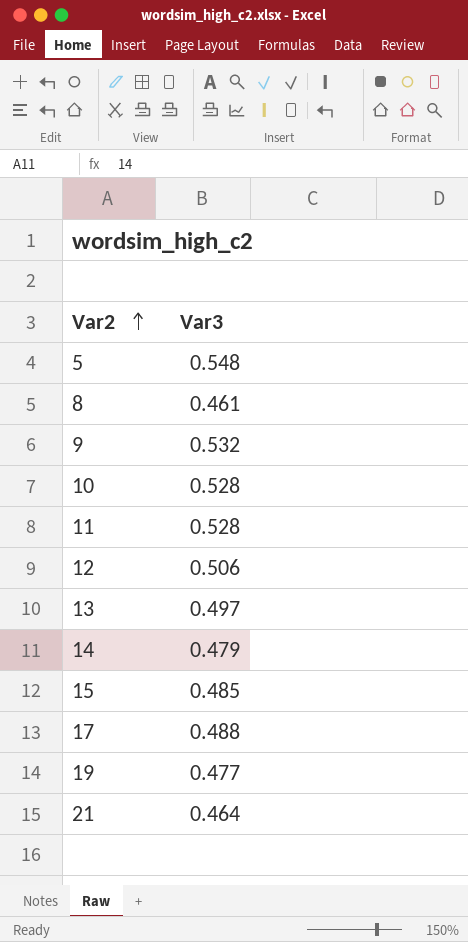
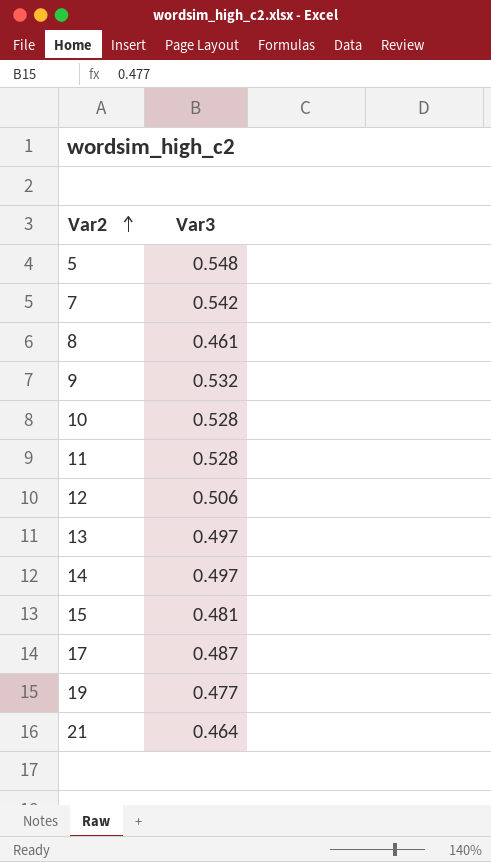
row 7: none -> 0.542
14 | Var3: 0.479 -> 0.497
15 | Var3: 0.485 -> 0.481
17 | Var3: 0.488 -> 0.487

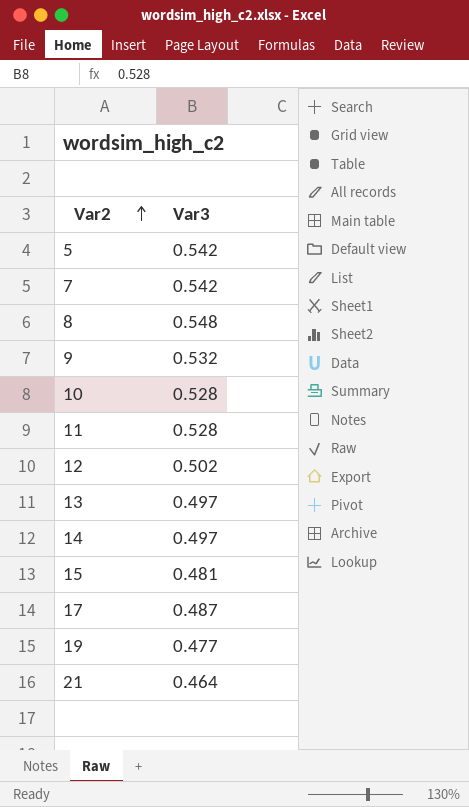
5 | Var3: 0.548 -> 0.542
8 | Var3: 0.461 -> 0.548
12 | Var3: 0.506 -> 0.502

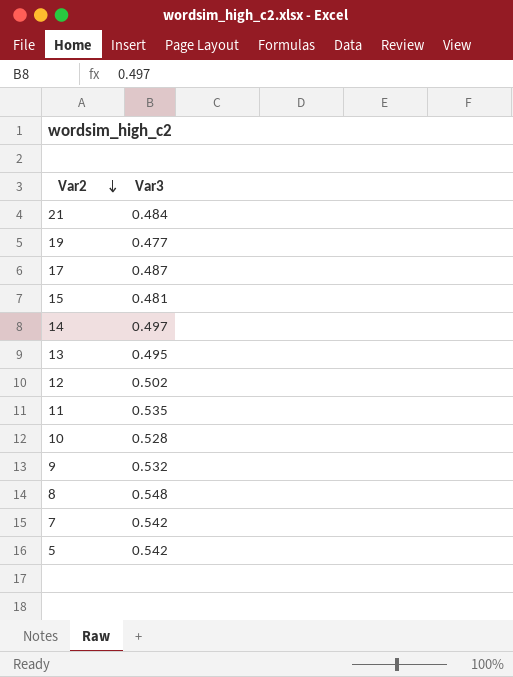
row order: Var2 ascending -> Var2 descending
21 | Var3: 0.464 -> 0.484
13 | Var3: 0.497 -> 0.495
11 | Var3: 0.528 -> 0.535

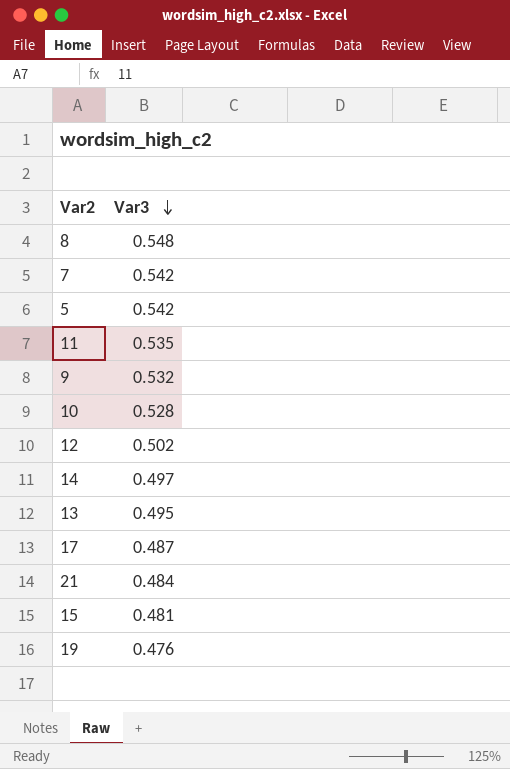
row order: Var2 descending -> Var3 descending
19 | Var3: 0.477 -> 0.476

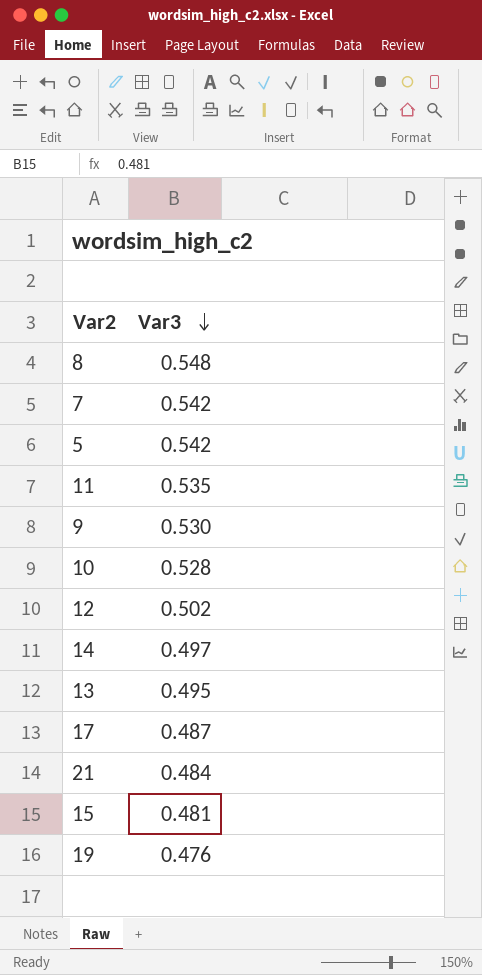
9 | Var3: 0.532 -> 0.530

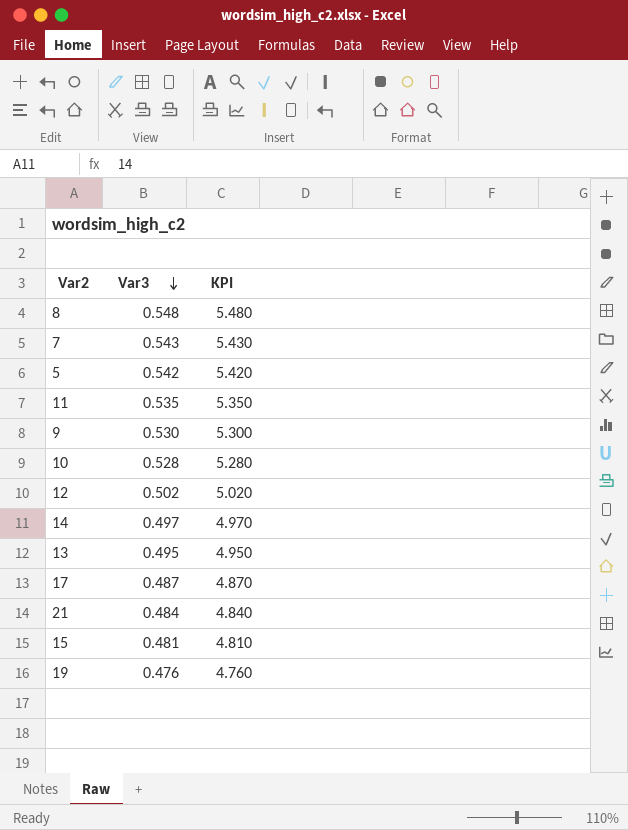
column KPI | formula: none -> [Var3] * 10
7 | Var3: 0.542 -> 0.543

